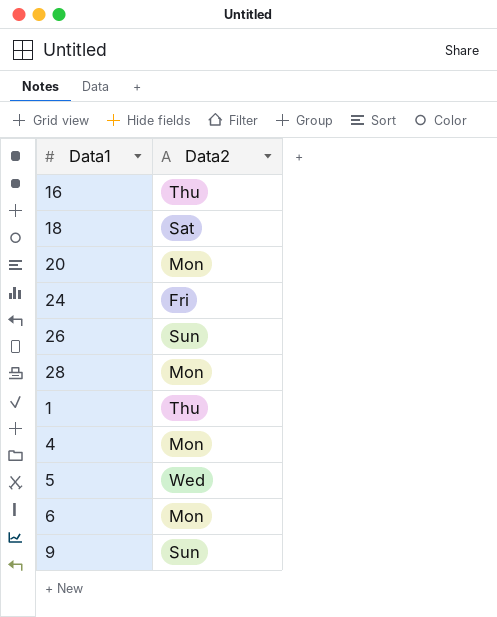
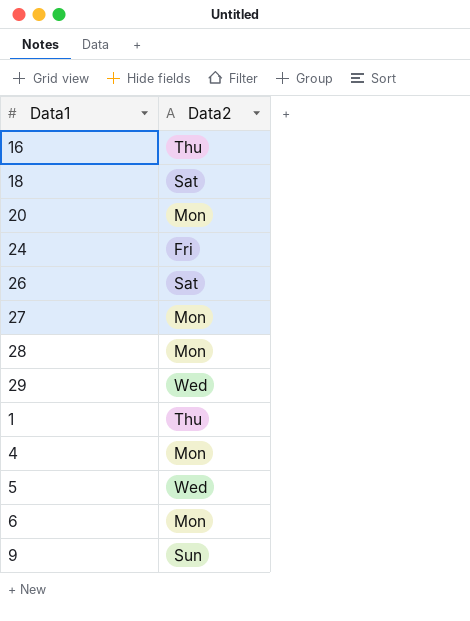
26 | Data2: Sun -> Sat
row 27: none -> Mon
row 29: none -> Wed

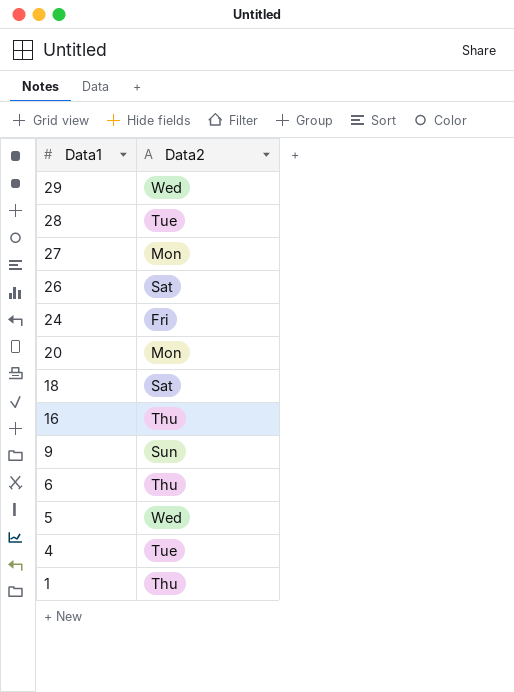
row order: none -> Data1 descending
28 | Data2: Mon -> Tue
6 | Data2: Mon -> Thu
4 | Data2: Mon -> Tue

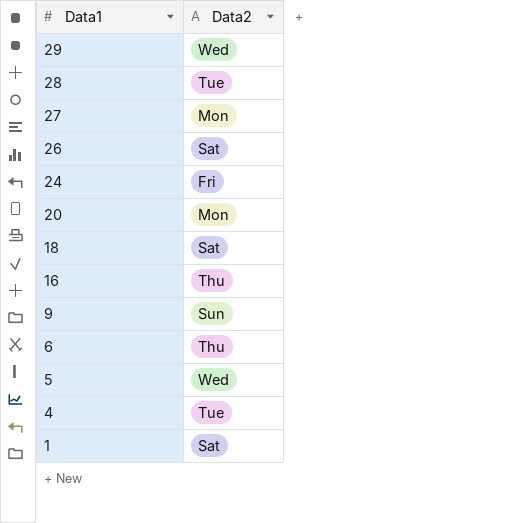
1 | Data2: Thu -> Sat

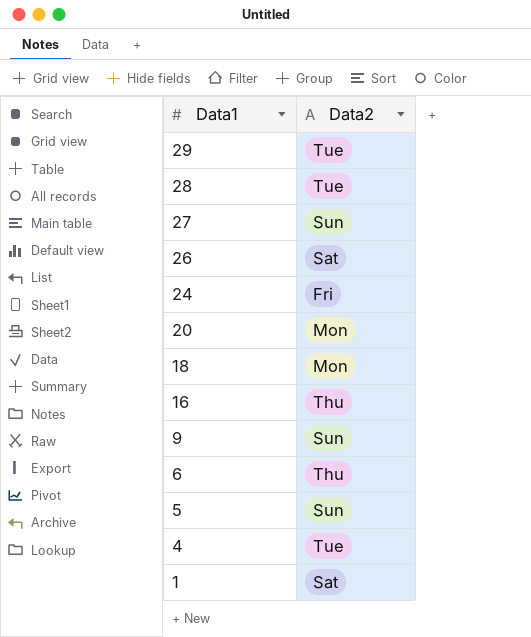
29 | Data2: Wed -> Tue
27 | Data2: Mon -> Sun
18 | Data2: Sat -> Mon
5 | Data2: Wed -> Sun

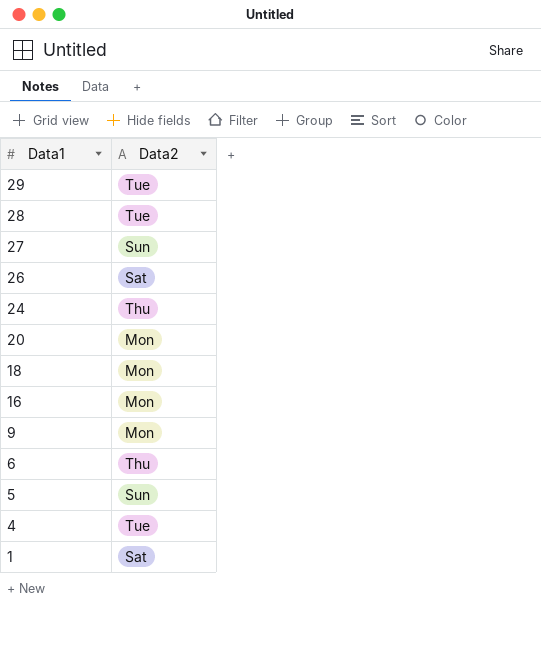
24 | Data2: Fri -> Thu
16 | Data2: Thu -> Mon
9 | Data2: Sun -> Mon

